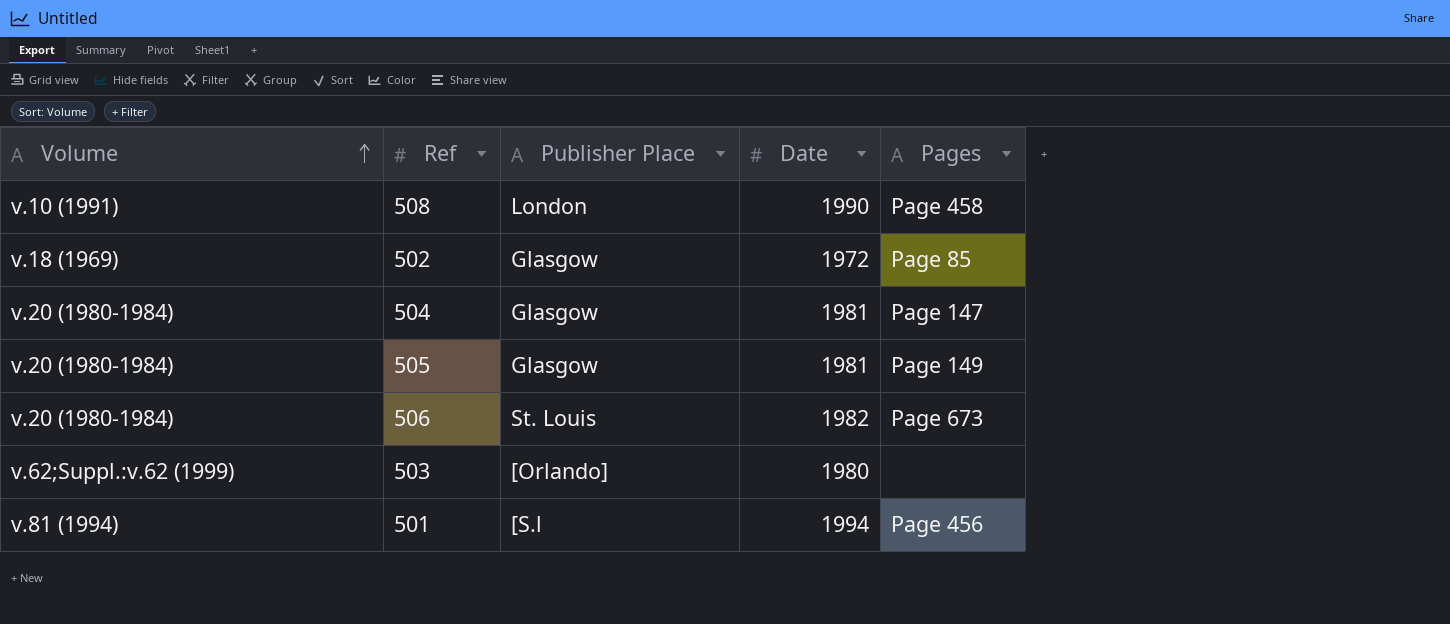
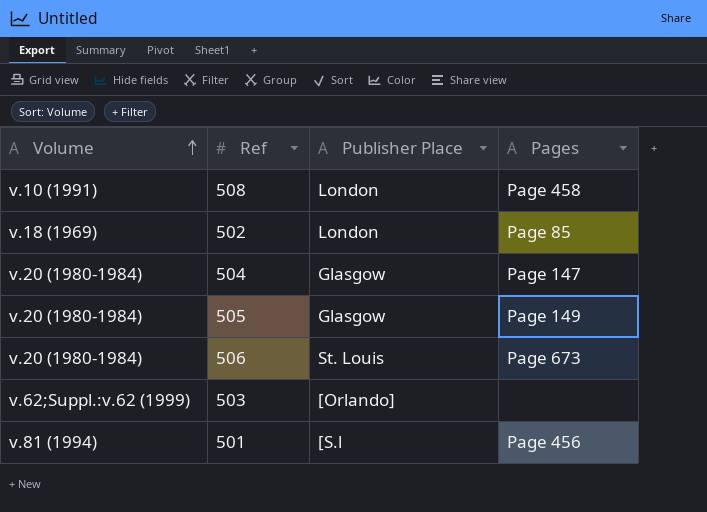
column Date | position: 4 -> none
502 | Publisher Place: Glasgow -> London

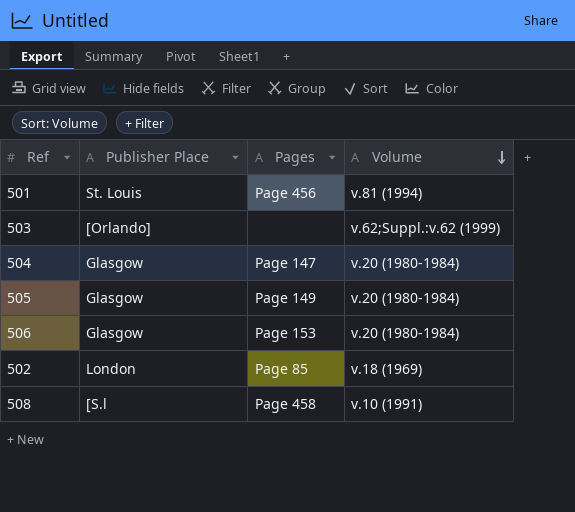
row order: Volume ascending -> Volume descending
column Volume | position: 1 -> 4
501 | Publisher Place: [S.l -> St. Louis
506 | Publisher Place: St. Louis -> Glasgow
506 | Pages: Page 673 -> Page 153
508 | Publisher Place: London -> [S.l

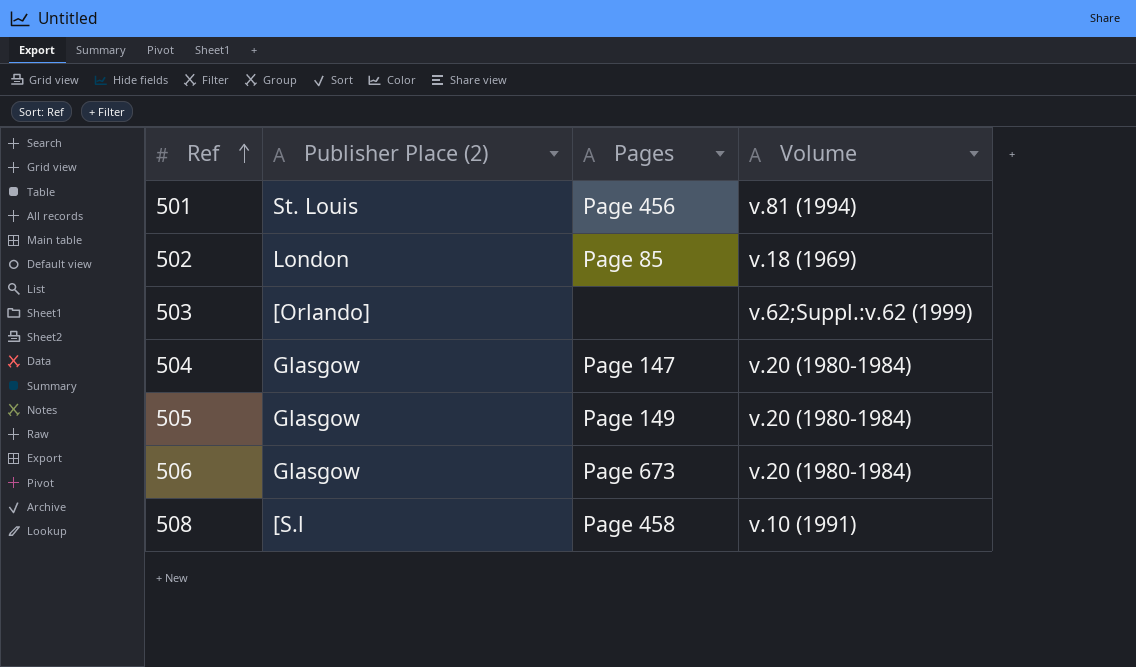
row order: Volume descending -> Ref ascending
column name: Publisher Place -> Publisher Place (2)
506 | Pages: Page 153 -> Page 673

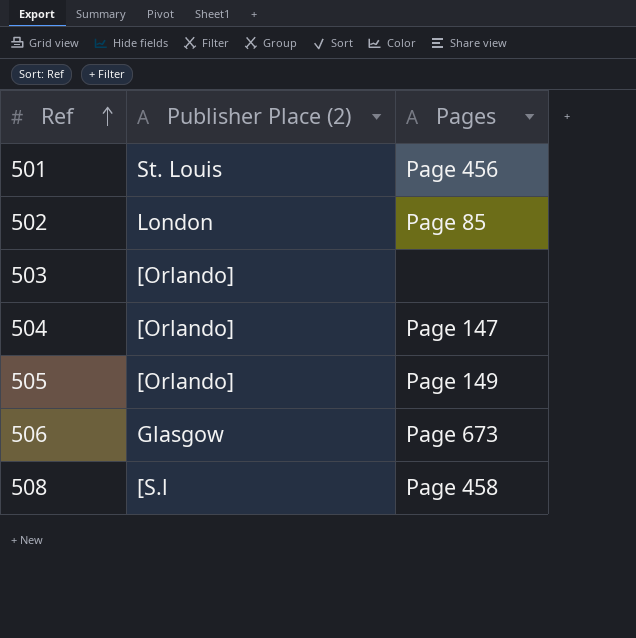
column Volume | position: 4 -> none
504 | Publisher Place (2): Glasgow -> [Orlando]
505 | Publisher Place (2): Glasgow -> [Orlando]

